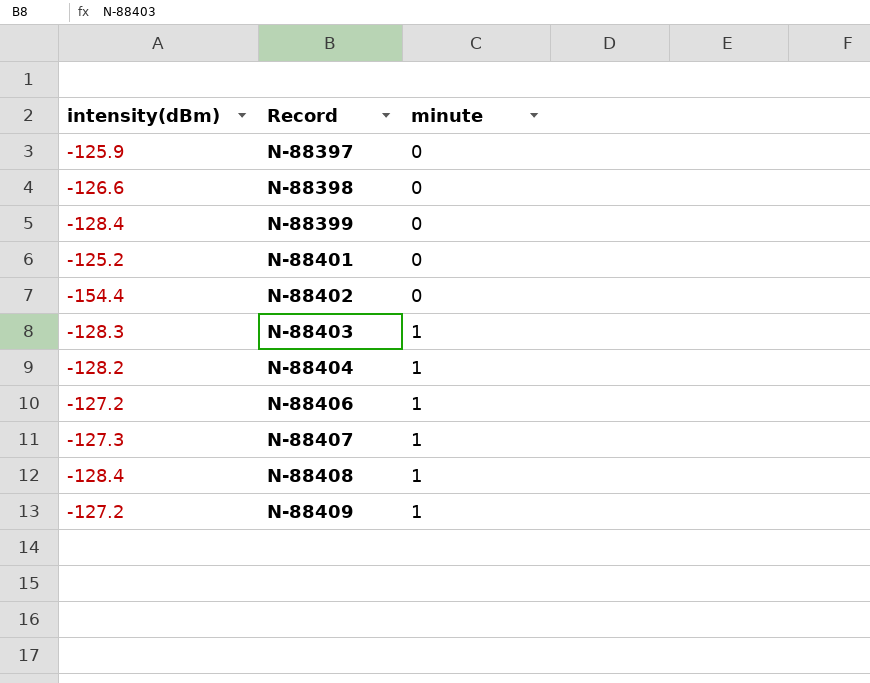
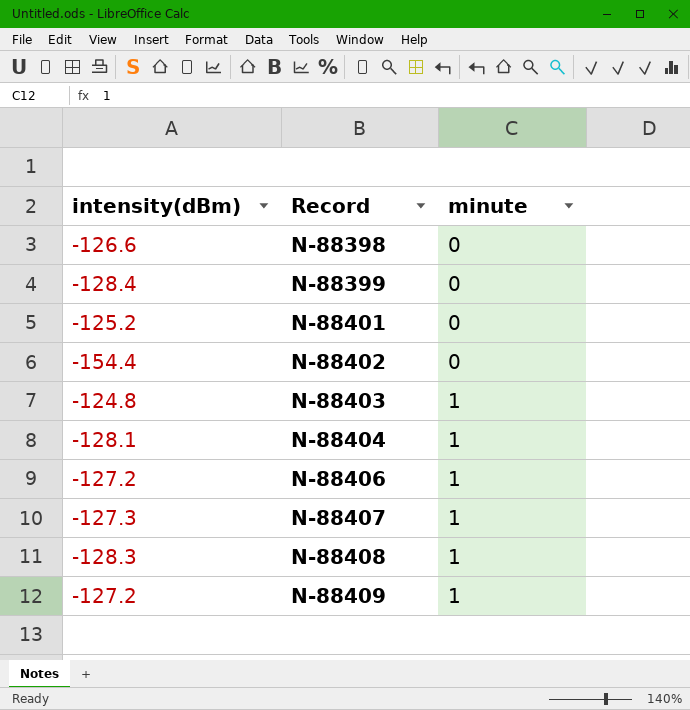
row N-88397: -125.9 | 0 -> none
N-88403 | intensity(dBm): -128.3 -> -124.8
N-88404 | intensity(dBm): -128.2 -> -128.1
N-88408 | intensity(dBm): -128.4 -> -128.3

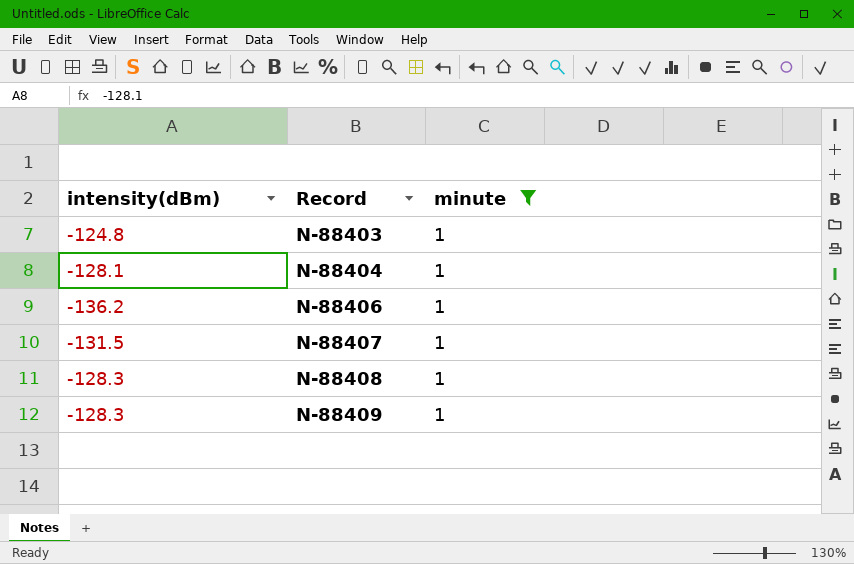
filter: none -> minute = 1
N-88406 | intensity(dBm): -127.2 -> -136.2
N-88407 | intensity(dBm): -127.3 -> -131.5
N-88409 | intensity(dBm): -127.2 -> -128.3

